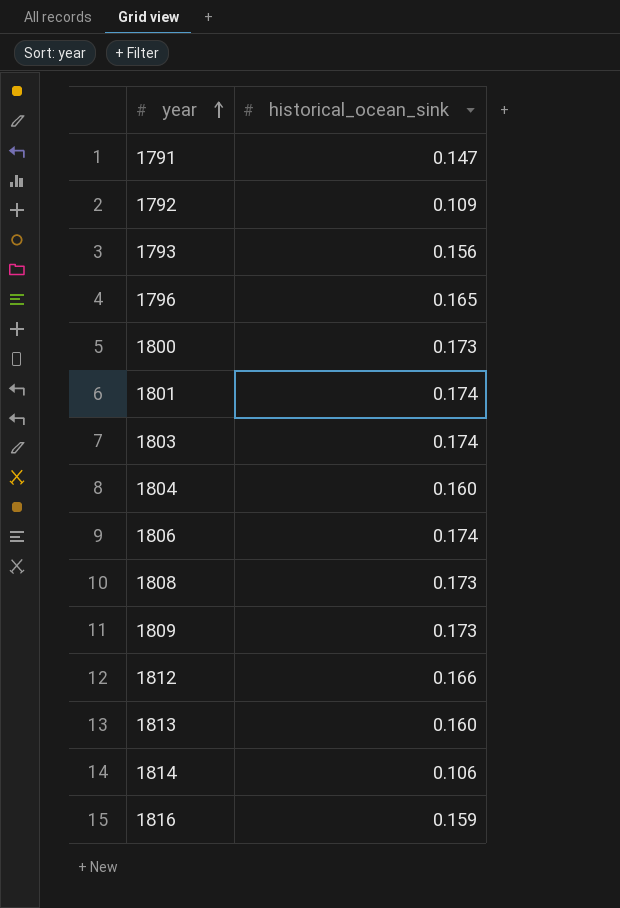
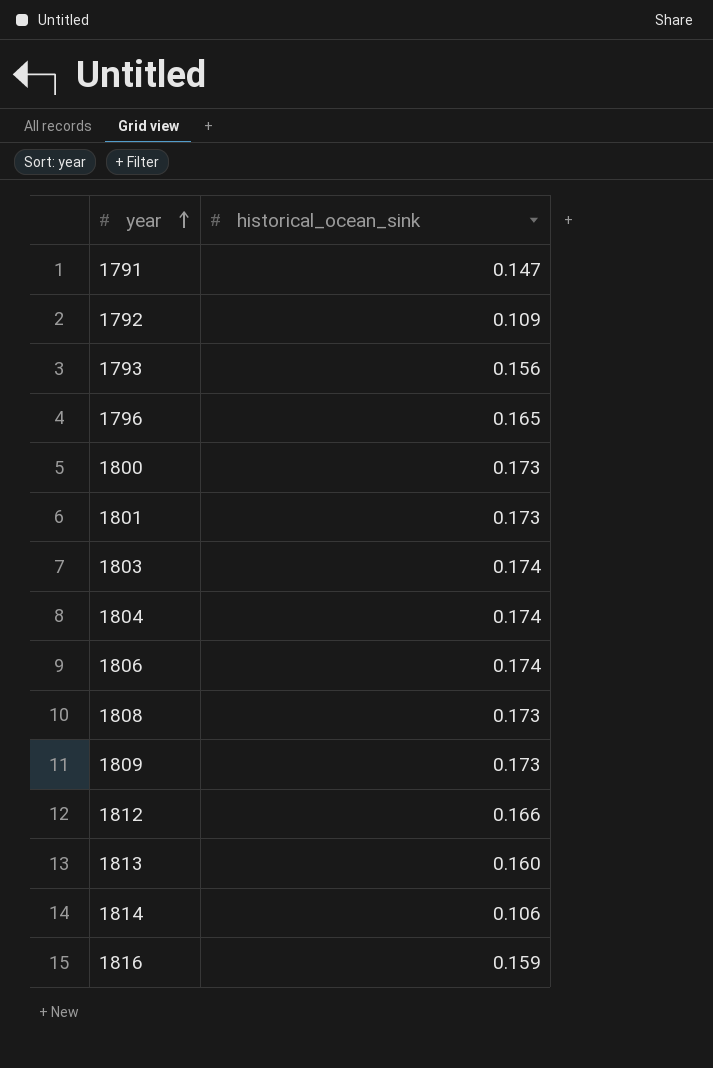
1801 | historical_ocean_sink: 0.174 -> 0.173
1804 | historical_ocean_sink: 0.160 -> 0.174

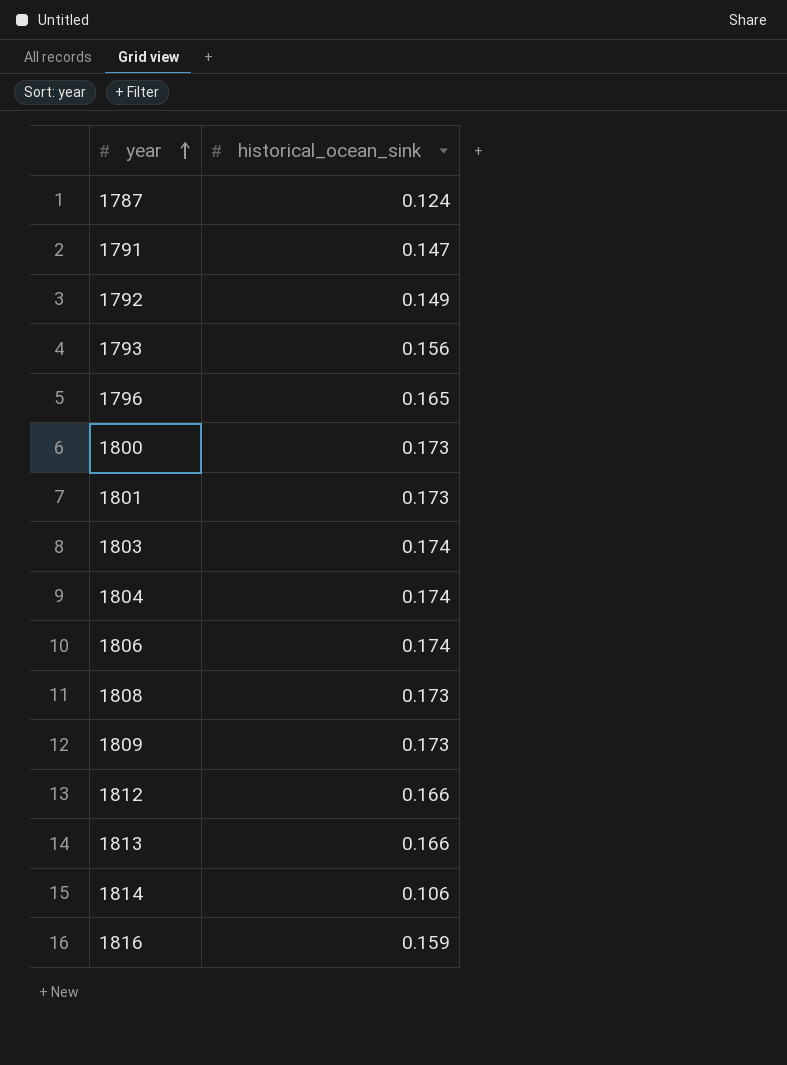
row 1787: none -> 0.124
1792 | historical_ocean_sink: 0.109 -> 0.149
1813 | historical_ocean_sink: 0.160 -> 0.166

